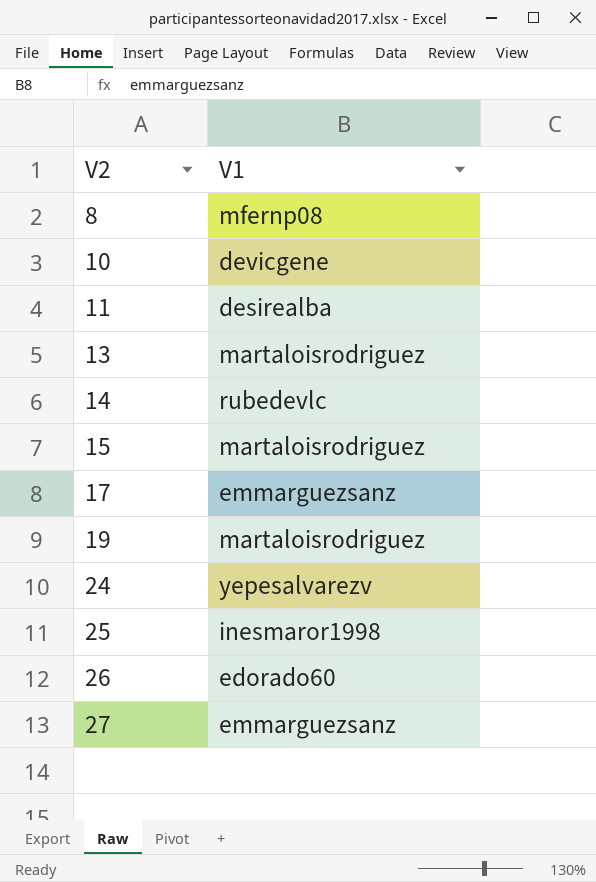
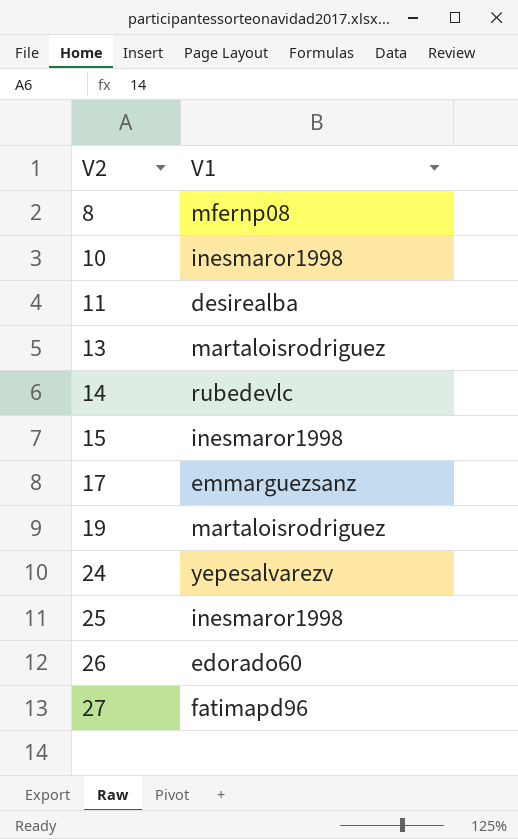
10 | V1: devicgene -> inesmaror1998
15 | V1: martaloisrodriguez -> inesmaror1998
27 | V1: emmarguezsanz -> fatimapd96

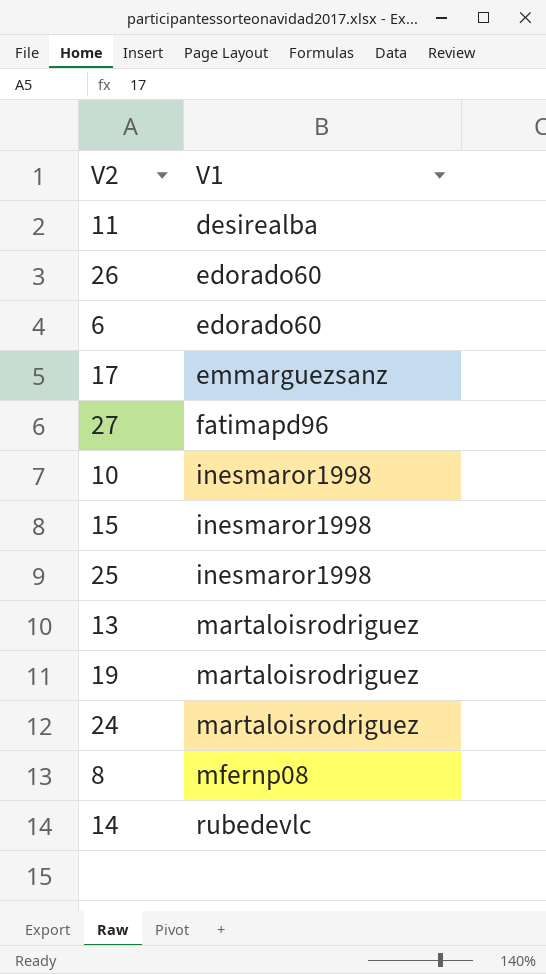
row order: V2 ascending -> V1 ascending
row 6: none -> edorado60
24 | V1: yepesalvarezv -> martaloisrodriguez

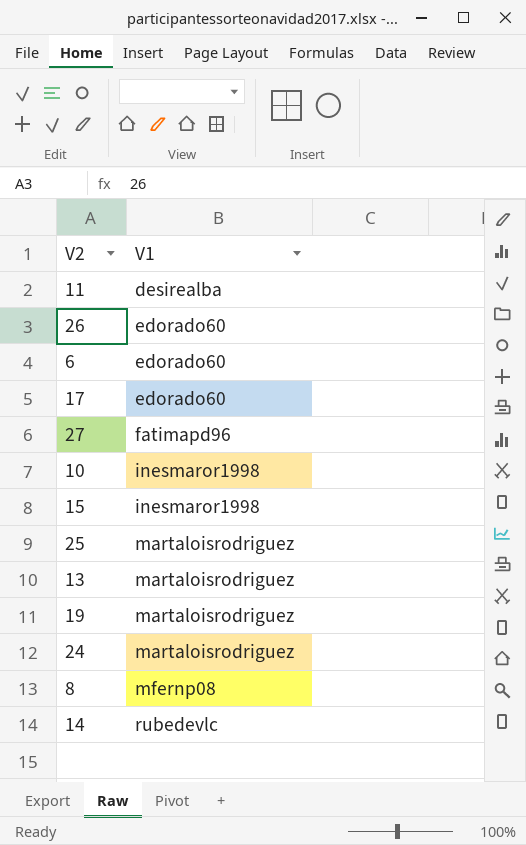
17 | V1: emmarguezsanz -> edorado60
25 | V1: inesmaror1998 -> martaloisrodriguez

